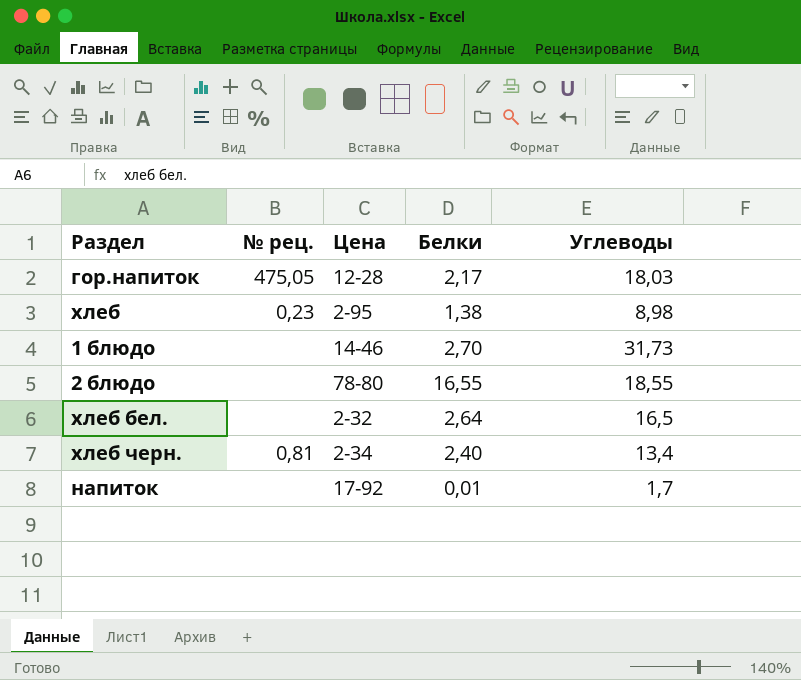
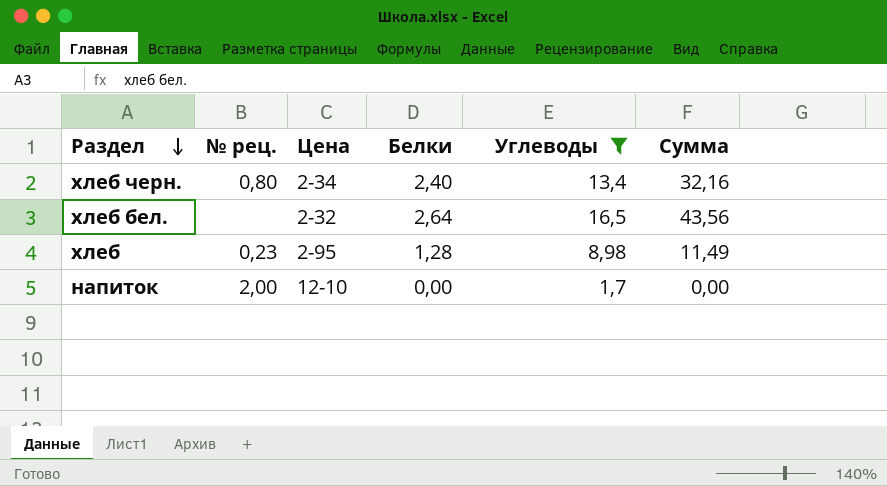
filter: none -> Углеводы <= 16,5
row order: none -> Раздел descending
column Сумма | formula: none -> [Белки] * [Углеводы]
хлеб черн. | № рец.: 0,81 -> 0,80
хлеб | Белки: 1,38 -> 1,28
напиток | № рец.: none -> 2,00
напиток | Цена: 17-92 -> 12-10
напиток | Белки: 0,01 -> 0,00

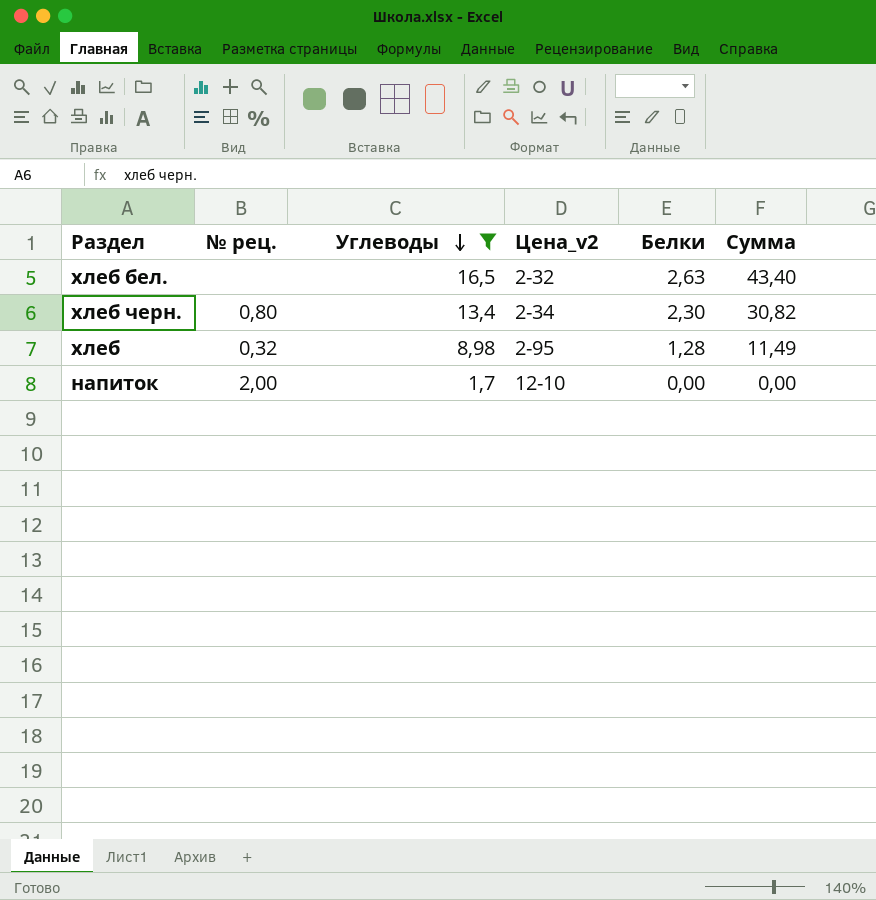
row order: Раздел descending -> Углеводы descending
column Углеводы | position: 5 -> 3
column name: Цена -> Цена_v2
хлеб бел. | Белки: 2,64 -> 2,63
хлеб бел. | Сумма: 43,56 -> 43,40
хлеб черн. | Белки: 2,40 -> 2,30
хлеб черн. | Сумма: 32,16 -> 30,82
хлеб | № рец.: 0,23 -> 0,32

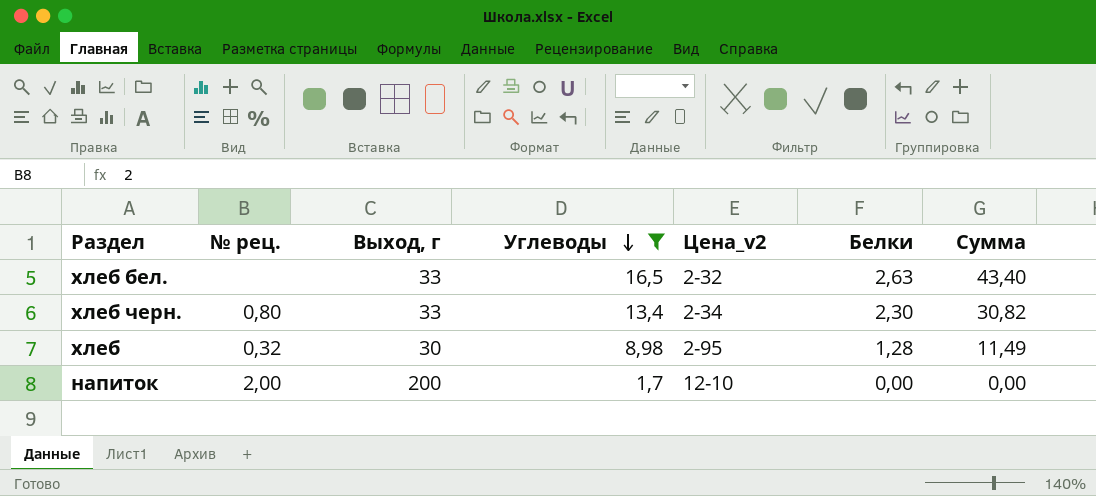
column Выход, г | position: none -> 3

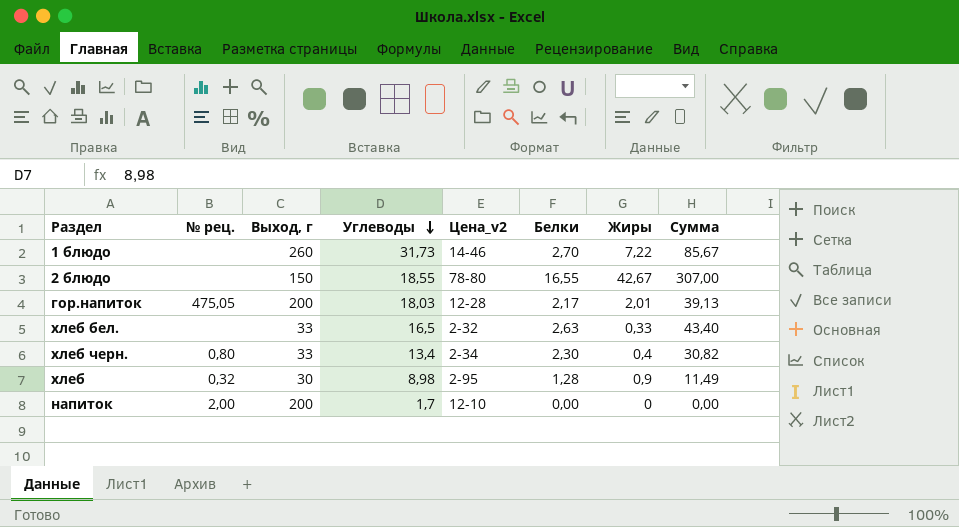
filter: Углеводы <= 16,5 -> none
column Жиры | position: none -> 7

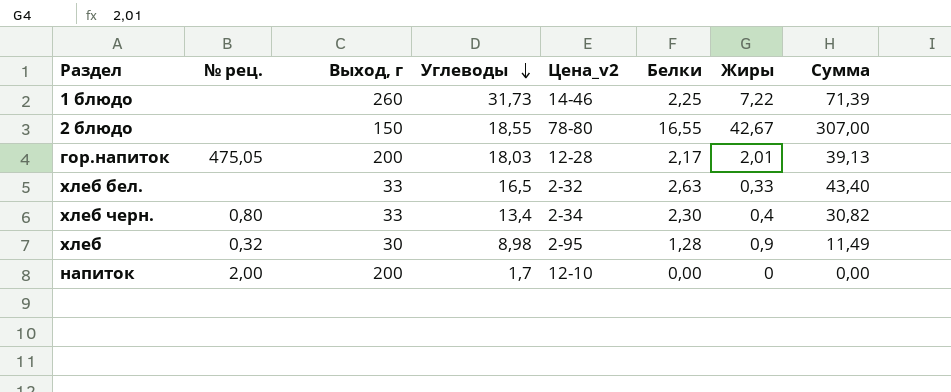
1 блюдо | Белки: 2,70 -> 2,25
1 блюдо | Сумма: 85,67 -> 71,39

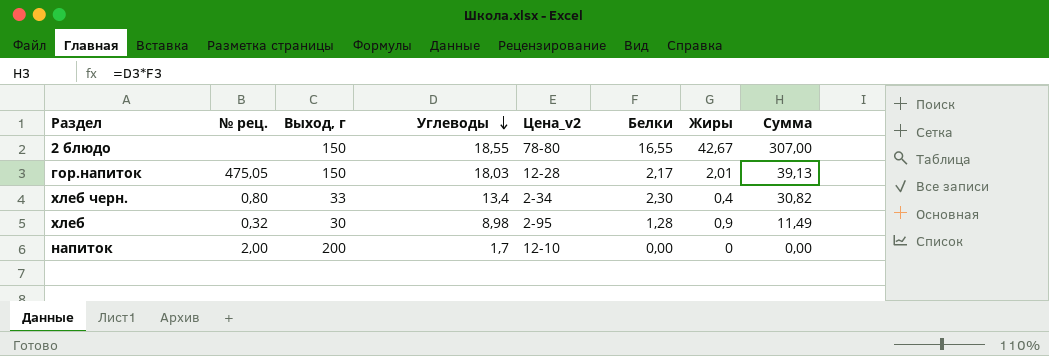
row 1 блюдо: none | 260 | 31,73 | 14-46 | 2,25 | 7,22 | 71,39 -> none
row хлеб бел.: none | 33 | 16,5 | 2-32 | 2,63 | 0,33 | 43,40 -> none
гор.напиток | Выход, г: 200 -> 150

